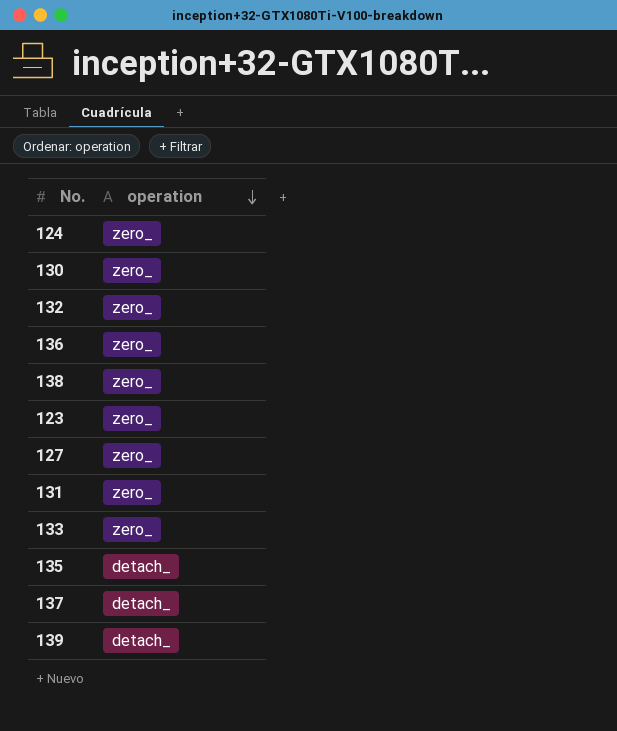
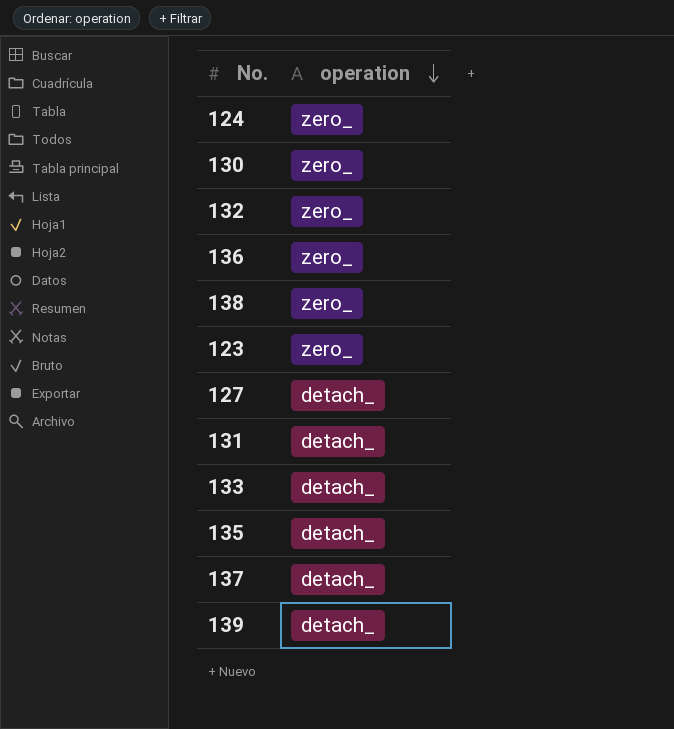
127 | operation: zero_ -> detach_
131 | operation: zero_ -> detach_
133 | operation: zero_ -> detach_

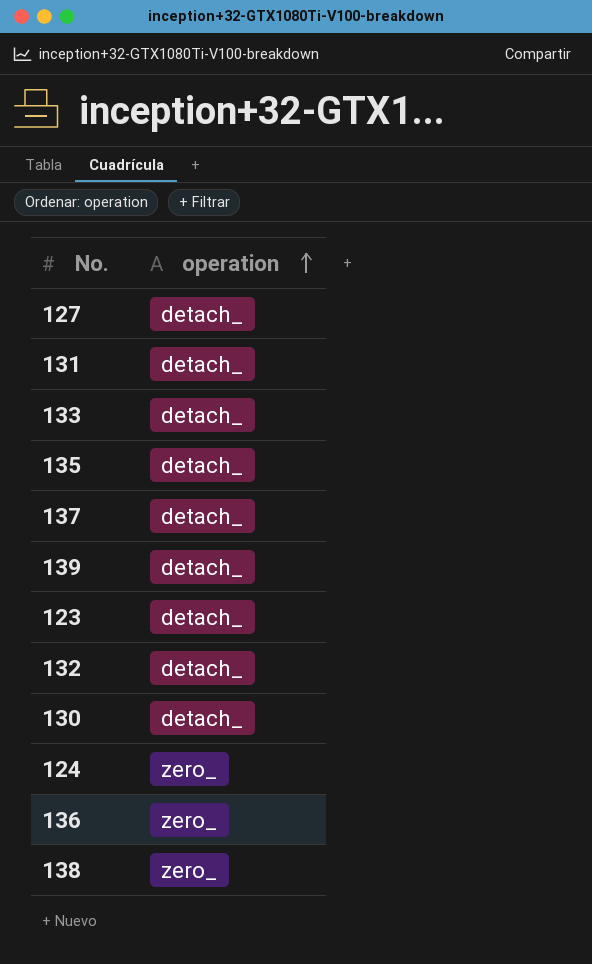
row order: operation descending -> operation ascending
123 | operation: zero_ -> detach_
132 | operation: zero_ -> detach_
130 | operation: zero_ -> detach_

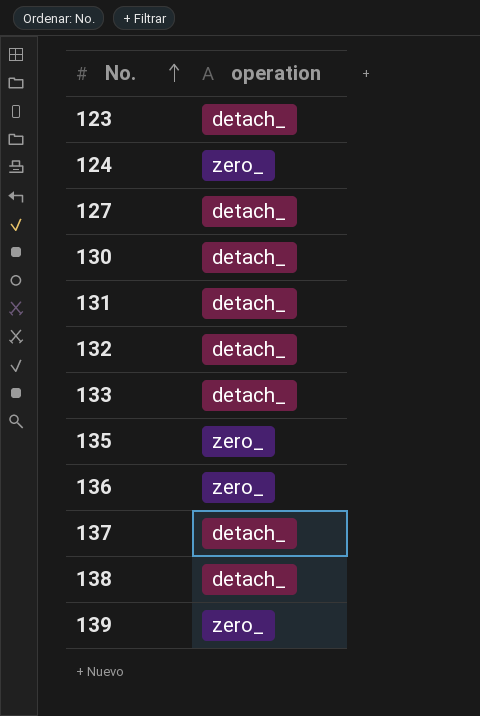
row order: operation ascending -> No. ascending
135 | operation: detach_ -> zero_
138 | operation: zero_ -> detach_
139 | operation: detach_ -> zero_

